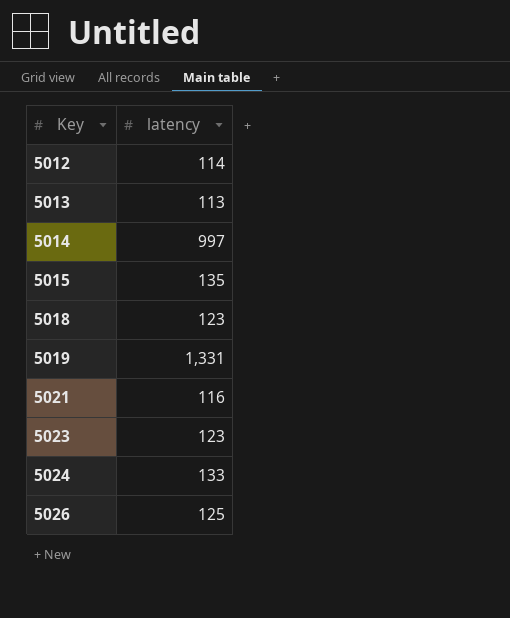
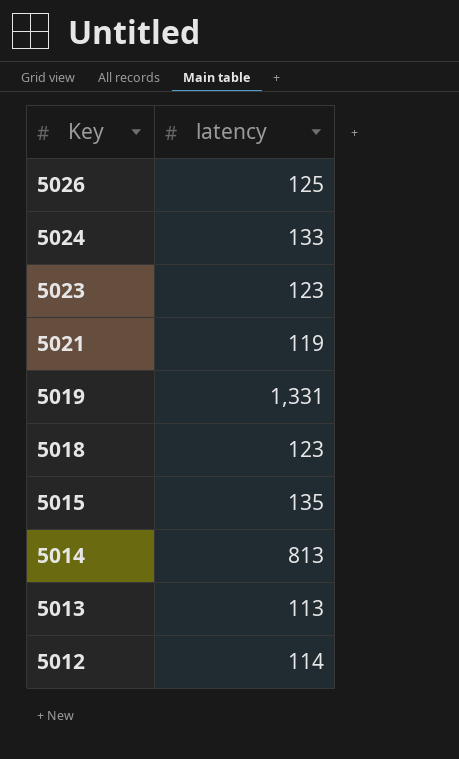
row order: Key ascending -> Key descending
5021 | latency: 116 -> 119
5014 | latency: 997 -> 813

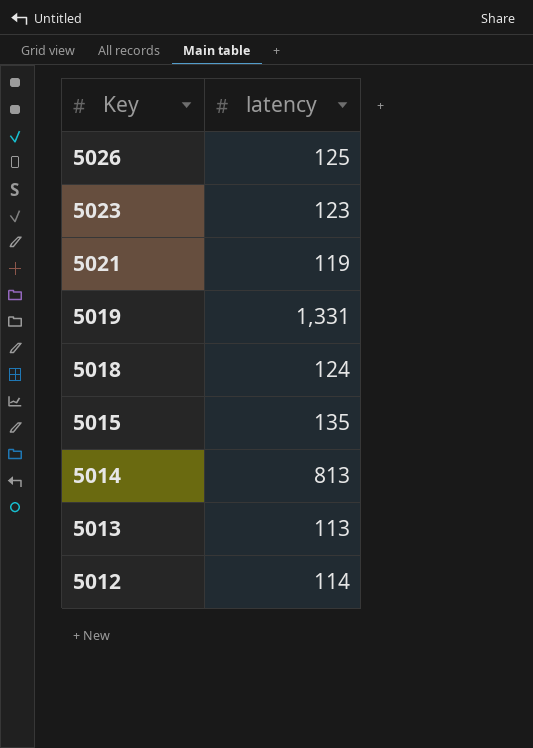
row 5024: 133 -> none
5018 | latency: 123 -> 124

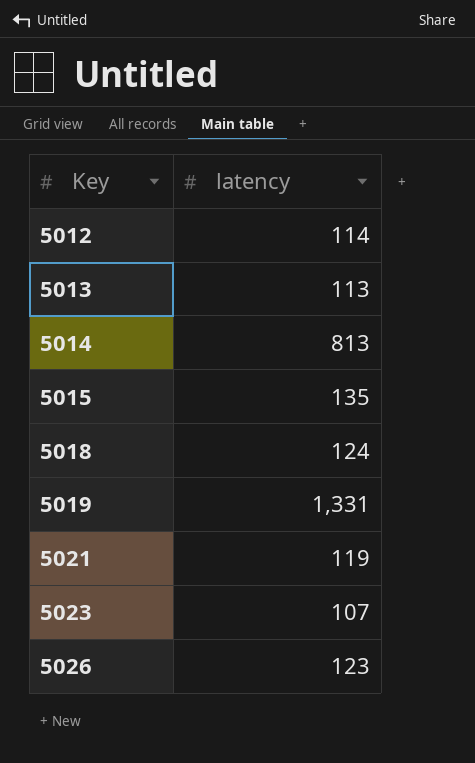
row order: Key descending -> Key ascending
5023 | latency: 123 -> 107
5026 | latency: 125 -> 123

